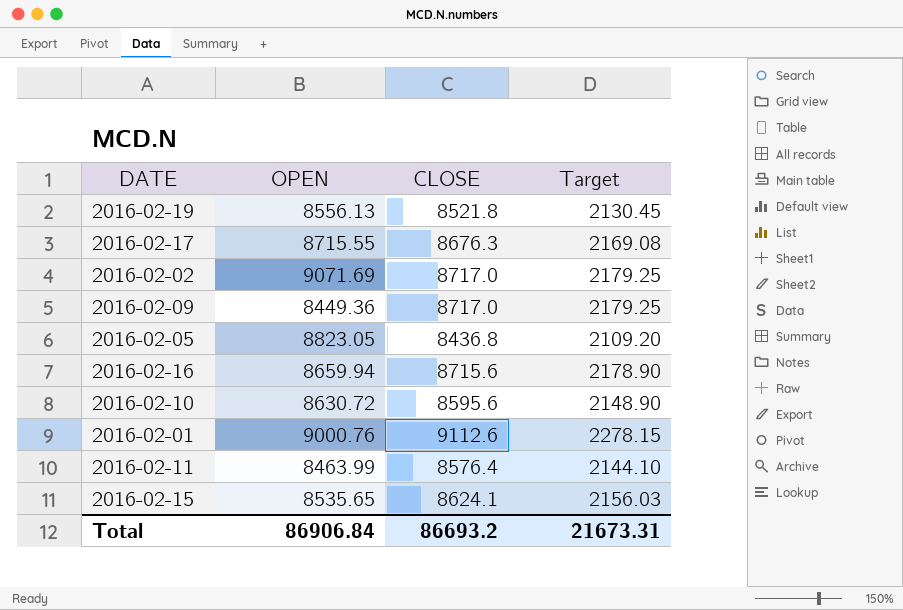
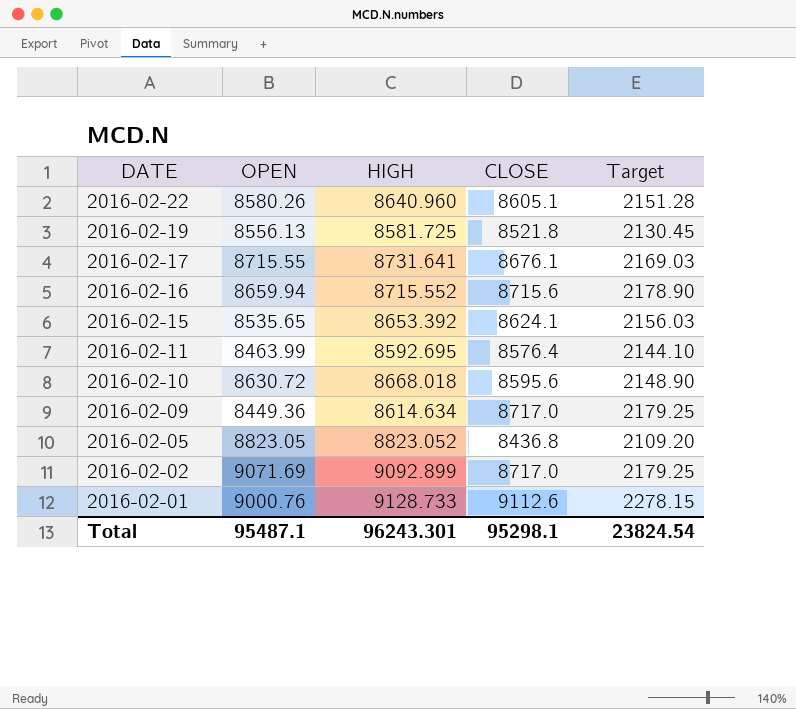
row order: none -> DATE descending
column HIGH | position: none -> 3
row 2016-02-22: none -> 8580.26 | 8640.960 | 8605.1 | 2151.28
2016-02-17 | CLOSE: 8676.3 -> 8676.1
2016-02-17 | Target: 2169.08 -> 2169.03
Total | OPEN: 86906.84 -> 95487.1
Total | CLOSE: 86693.2 -> 95298.1
Total | Target: 21673.31 -> 23824.54

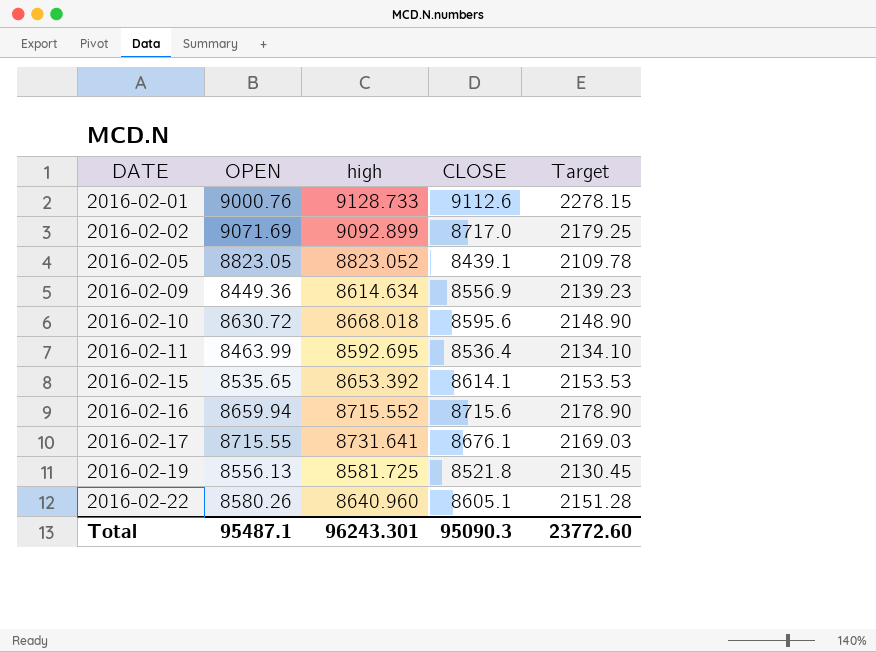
row order: DATE descending -> DATE ascending
column name: HIGH -> high
2016-02-05 | CLOSE: 8436.8 -> 8439.1
2016-02-05 | Target: 2109.20 -> 2109.78
2016-02-09 | CLOSE: 8717.0 -> 8556.9
2016-02-09 | Target: 2179.25 -> 2139.23
2016-02-11 | CLOSE: 8576.4 -> 8536.4
2016-02-11 | Target: 2144.10 -> 2134.10
2016-02-15 | CLOSE: 8624.1 -> 8614.1
2016-02-15 | Target: 2156.03 -> 2153.53
Total | CLOSE: 95298.1 -> 95090.3
Total | Target: 23824.54 -> 23772.60

